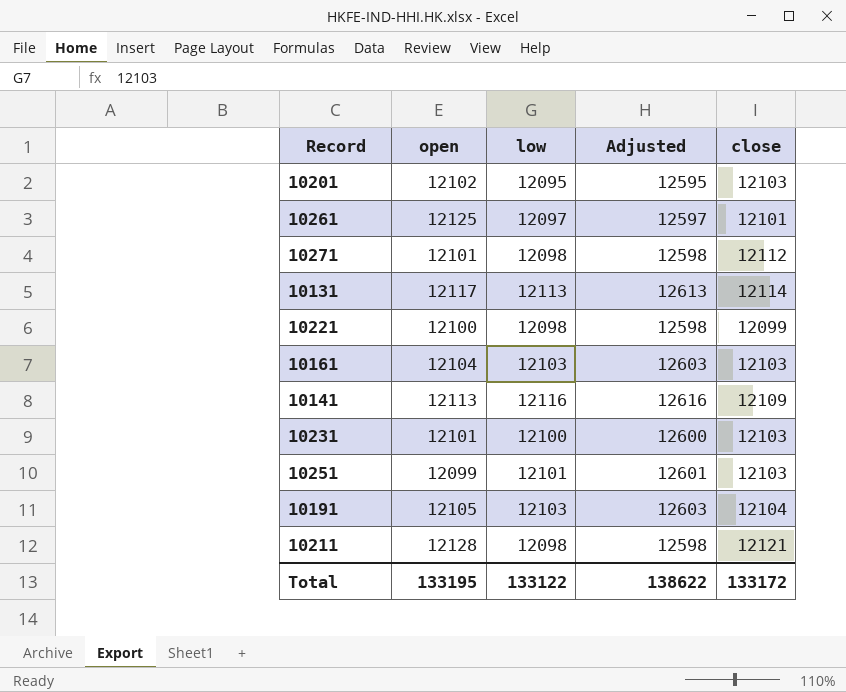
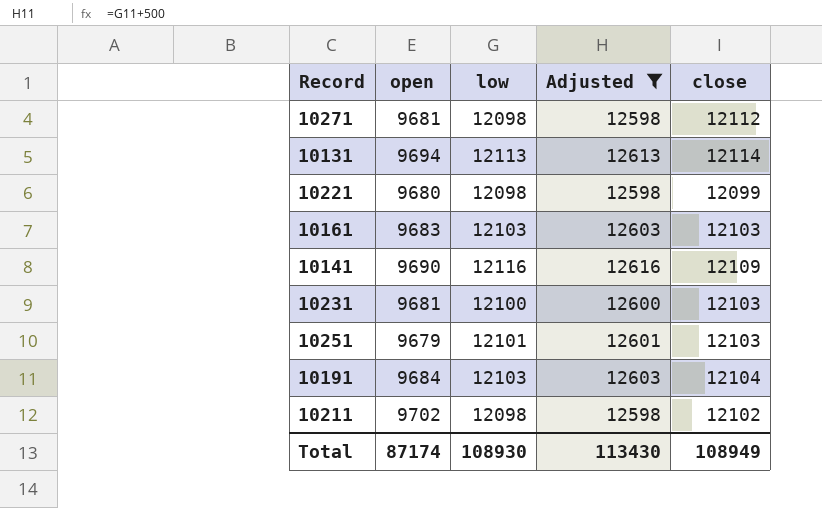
filter: none -> Adjusted >= 12598
10271 | open: 12101 -> 9681
10131 | open: 12117 -> 9694
10221 | open: 12100 -> 9680
10161 | open: 12104 -> 9683
10141 | open: 12113 -> 9690
10231 | open: 12101 -> 9681
10251 | open: 12099 -> 9679
10191 | open: 12105 -> 9684
10211 | open: 12128 -> 9702
10211 | close: 12121 -> 12102
Total | open: 133195 -> 87174
Total | low: 133122 -> 108930
Total | Adjusted: 138622 -> 113430
Total | close: 133172 -> 108949

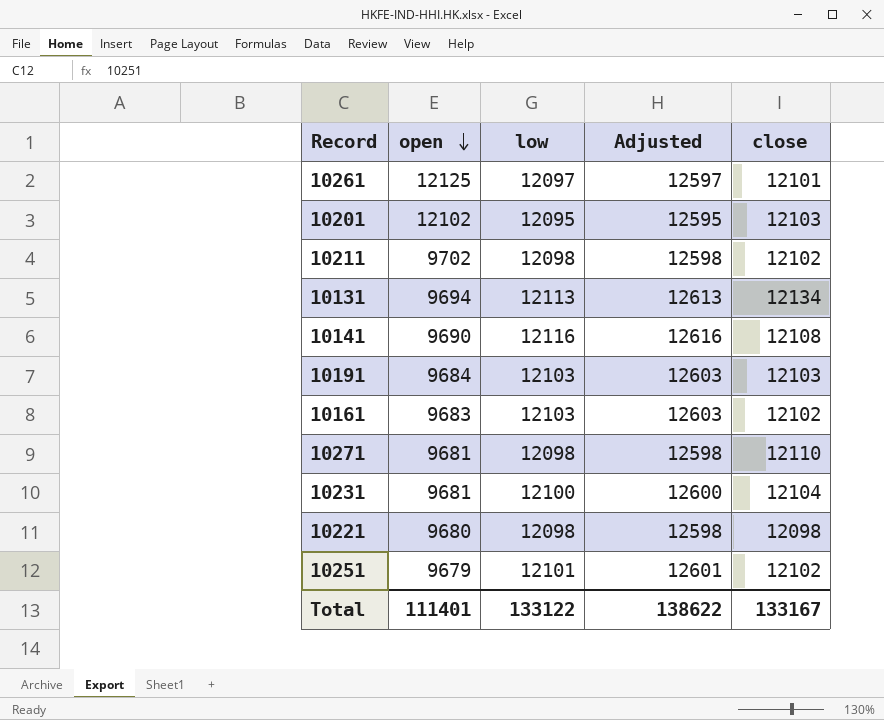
filter: Adjusted >= 12598 -> none
row order: none -> open descending
10131 | close: 12114 -> 12134
10141 | close: 12109 -> 12108
10191 | close: 12104 -> 12103
10161 | close: 12103 -> 12102
10271 | close: 12112 -> 12110
10231 | close: 12103 -> 12104
10221 | close: 12099 -> 12098
10251 | close: 12103 -> 12102
Total | open: 87174 -> 111401
Total | low: 108930 -> 133122
Total | Adjusted: 113430 -> 138622
Total | close: 108949 -> 133167

